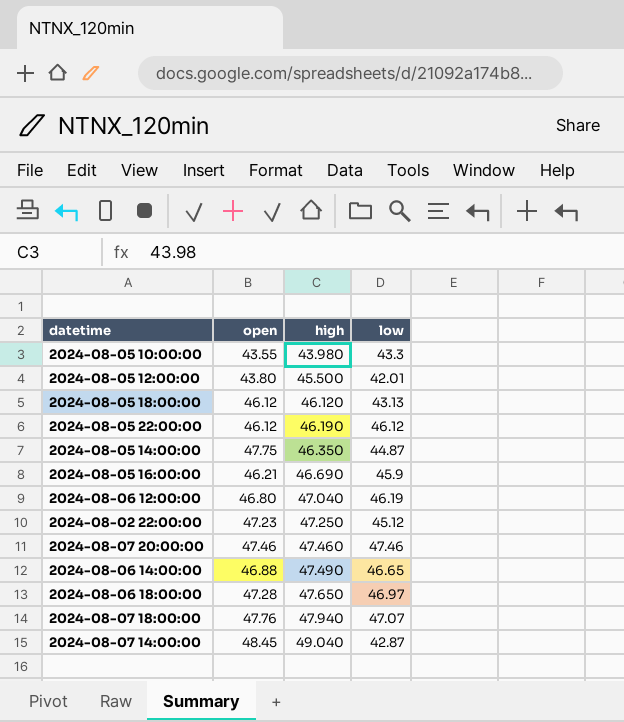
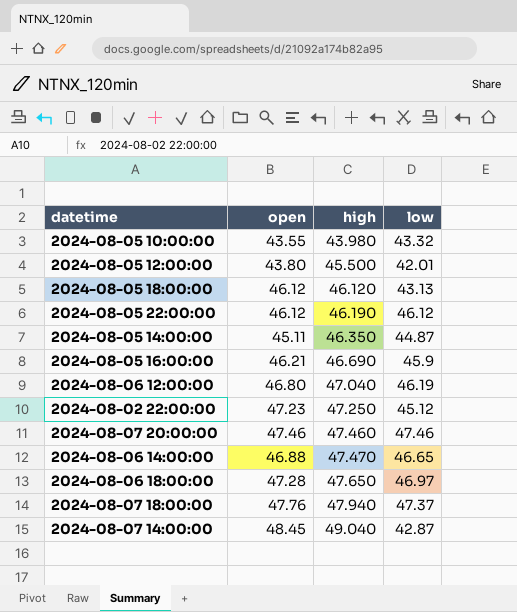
2024-08-05 10:00:00 | low: 43.3 -> 43.32
2024-08-05 14:00:00 | open: 47.75 -> 45.11
2024-08-06 14:00:00 | high: 47.490 -> 47.470
2024-08-07 18:00:00 | low: 47.07 -> 47.37

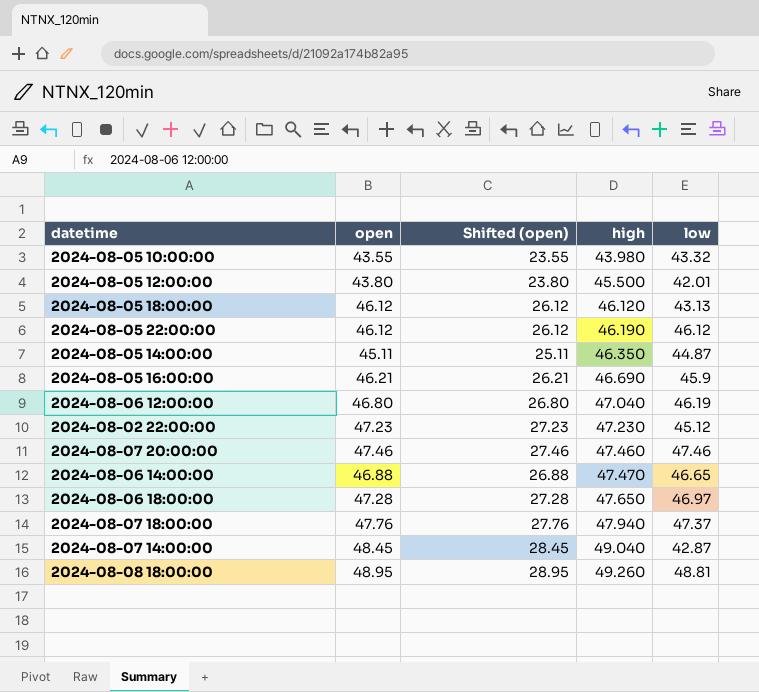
column Shifted (open) | formula: none -> [open] - 20
2024-08-02 22:00:00 | high: 47.250 -> 47.230
row 2024-08-08 18:00:00: none -> 48.95 | 28.95 | 49.260 | 48.81

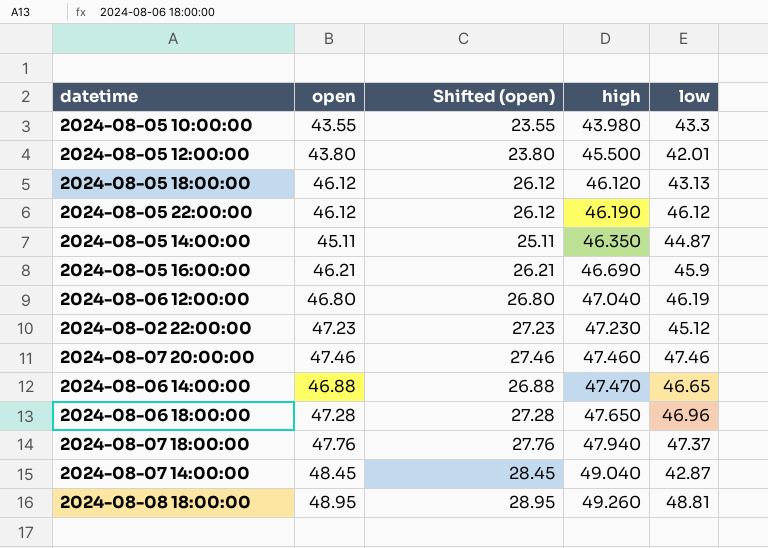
2024-08-05 10:00:00 | low: 43.32 -> 43.3
2024-08-06 18:00:00 | low: 46.97 -> 46.96

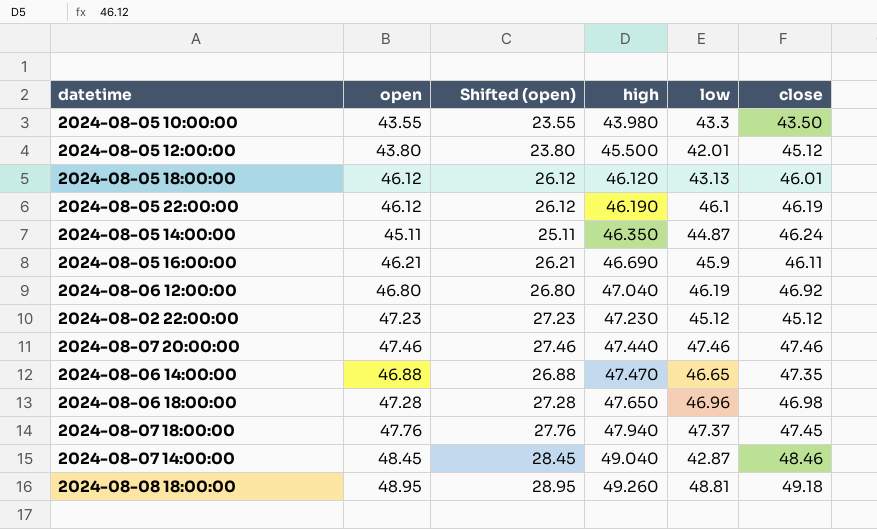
column close | position: none -> 6
2024-08-05 22:00:00 | low: 46.12 -> 46.1
2024-08-07 20:00:00 | high: 47.460 -> 47.440

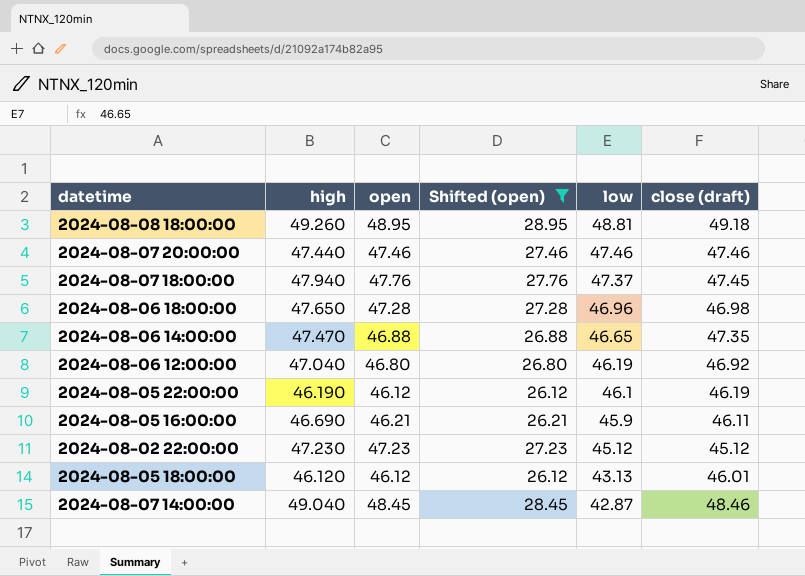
filter: none -> Shifted (open) >= 26.12
row order: high ascending -> low descending
column high | position: 4 -> 2
column name: close -> close (draft)

